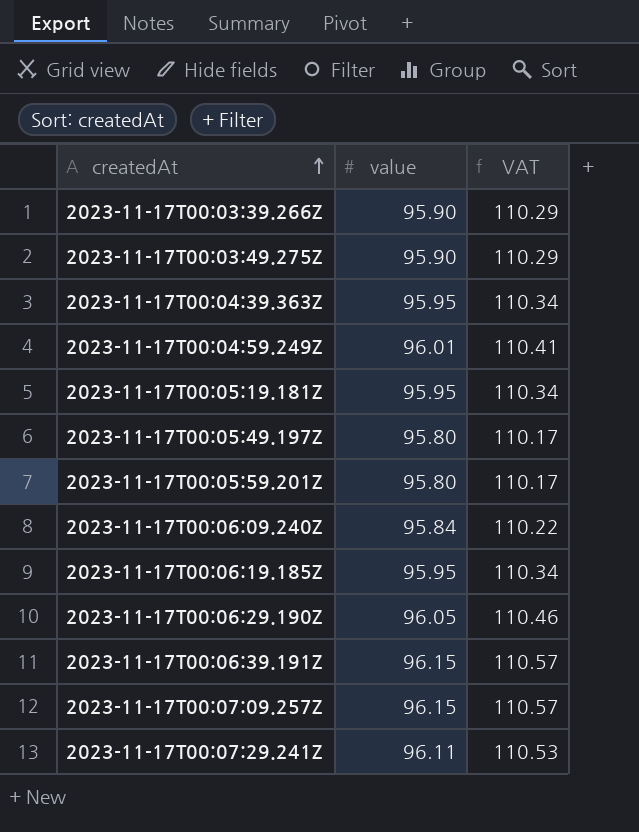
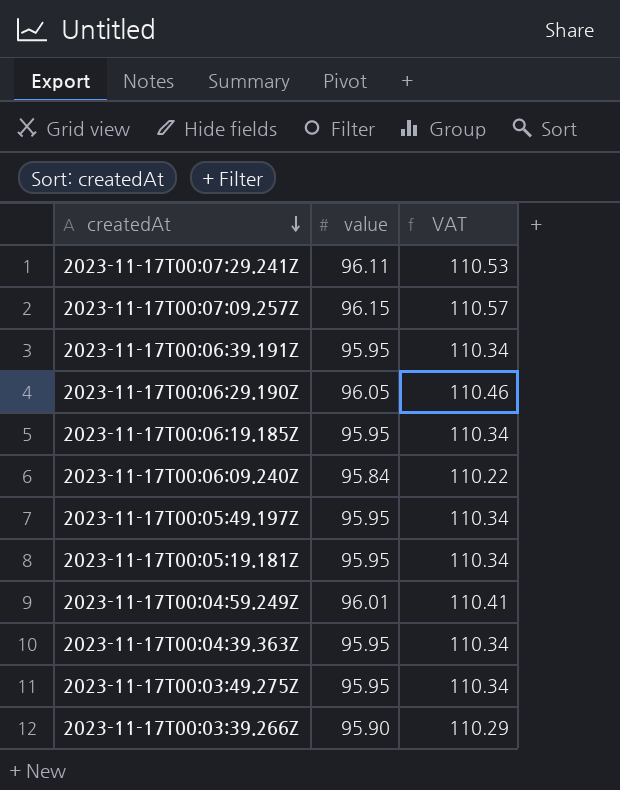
row order: createdAt ascending -> createdAt descending
row 2023-11-17T00:05:59.201Z: 95.80 | 110.17 -> none
2023-11-17T00:06:39.191Z | value: 96.15 -> 95.95
2023-11-17T00:06:39.191Z | VAT: 110.57 -> 110.34
2023-11-17T00:05:49.197Z | value: 95.80 -> 95.95
2023-11-17T00:05:49.197Z | VAT: 110.17 -> 110.34
2023-11-17T00:03:49.275Z | value: 95.90 -> 95.95
2023-11-17T00:03:49.275Z | VAT: 110.29 -> 110.34

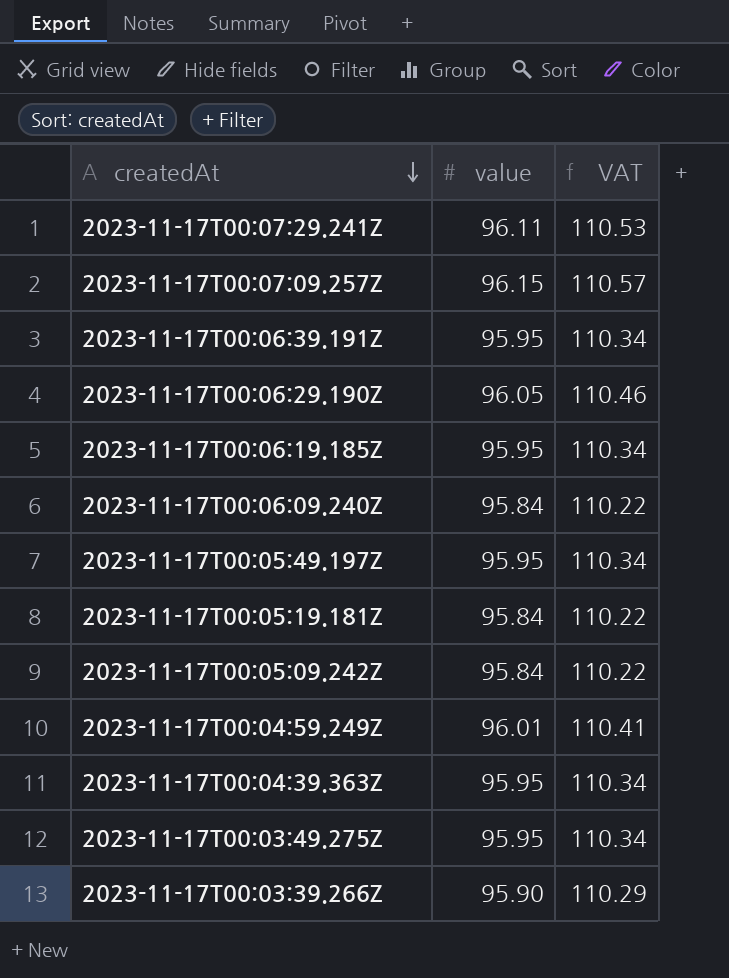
2023-11-17T00:05:19.181Z | value: 95.95 -> 95.84
2023-11-17T00:05:19.181Z | VAT: 110.34 -> 110.22
row 2023-11-17T00:05:09.242Z: none -> 95.84 | 110.22

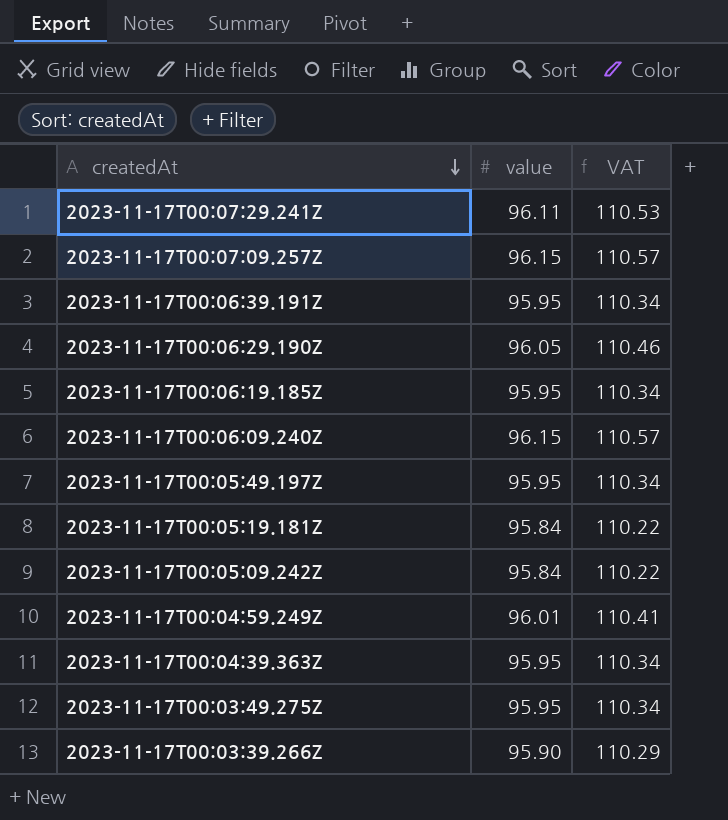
2023-11-17T00:06:09.240Z | value: 95.84 -> 96.15
2023-11-17T00:06:09.240Z | VAT: 110.22 -> 110.57

